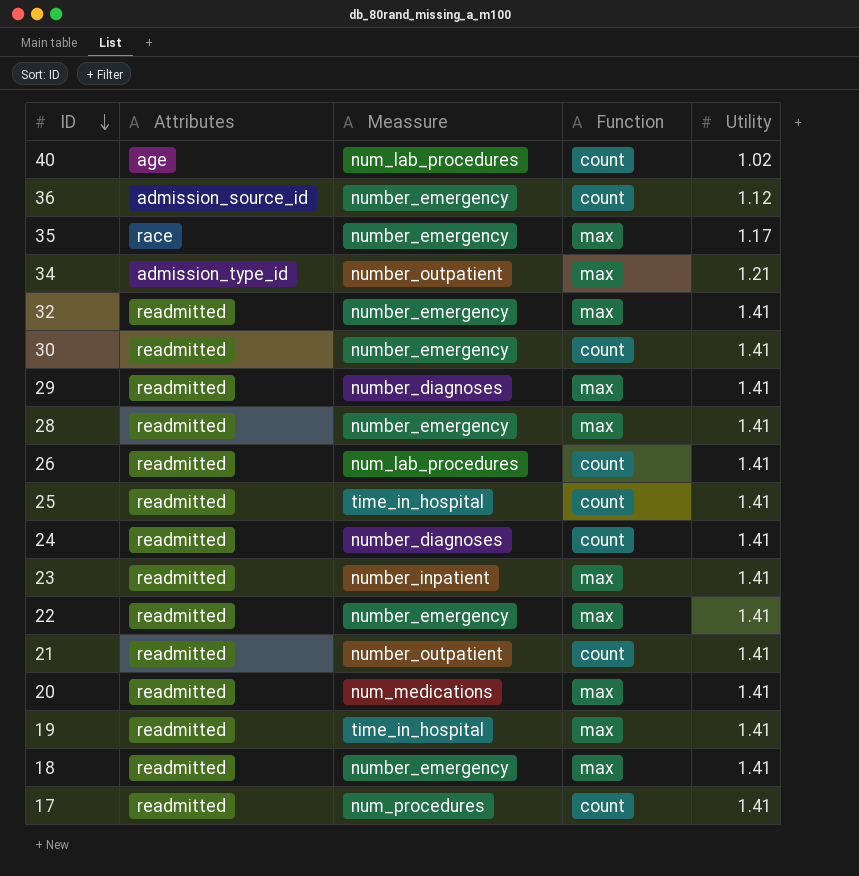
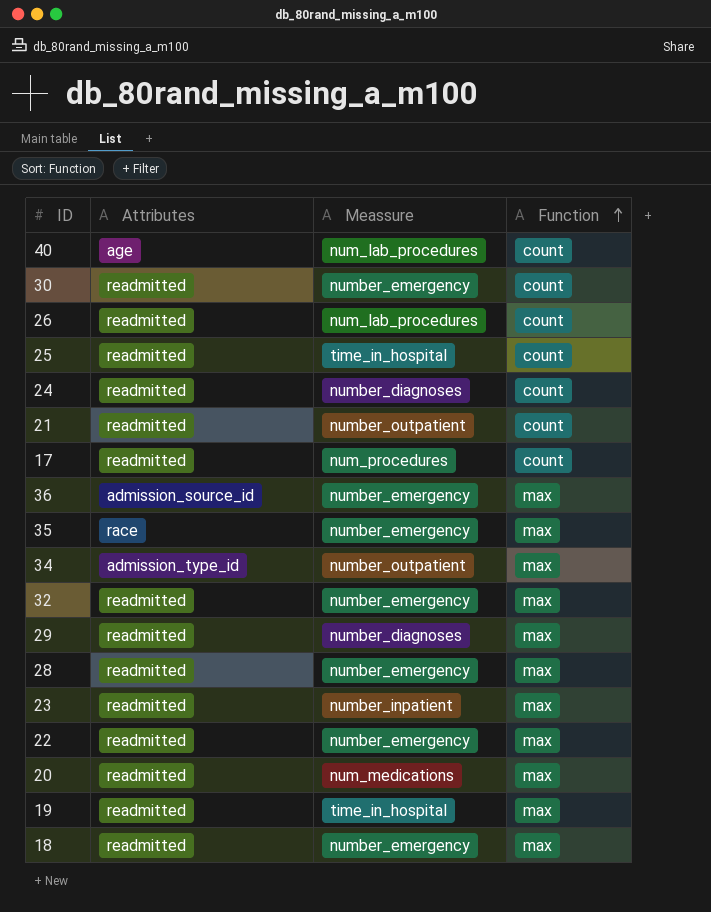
row order: ID descending -> Function ascending
column Utility | position: 5 -> none
36 | Function: count -> max

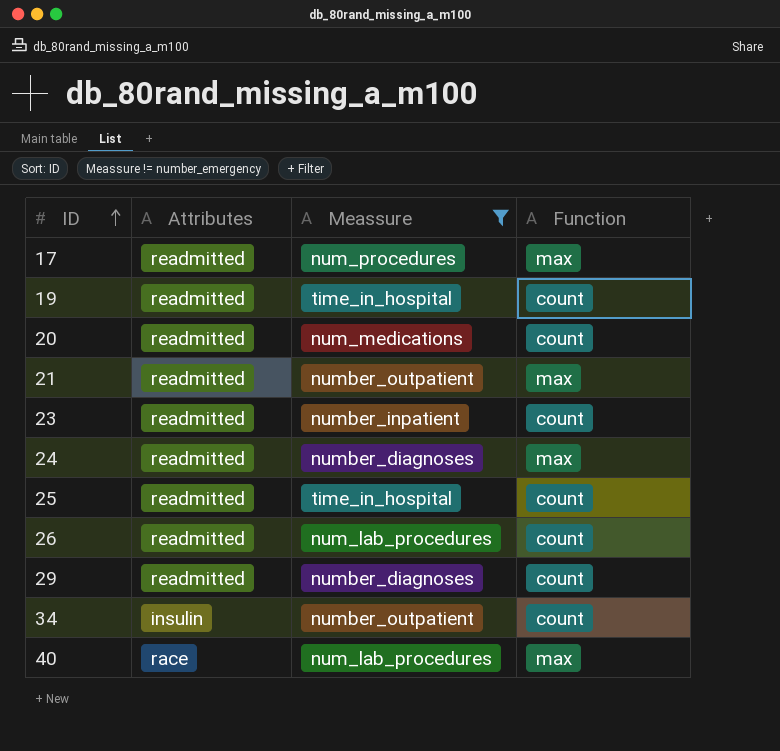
filter: none -> Meassure != number_emergency
row order: Function ascending -> ID ascending
17 | Function: count -> max
19 | Function: max -> count
20 | Function: max -> count
21 | Function: count -> max
23 | Function: max -> count
24 | Function: count -> max
29 | Function: max -> count
34 | Attributes: admission_type_id -> insulin
34 | Function: max -> count
40 | Attributes: age -> race
40 | Function: count -> max

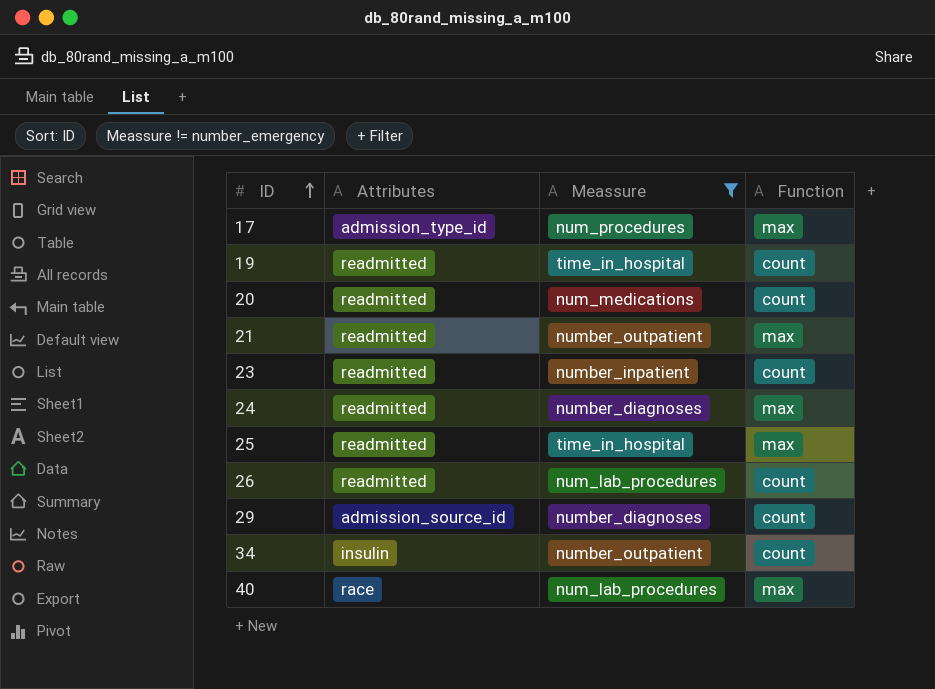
17 | Attributes: readmitted -> admission_type_id
25 | Function: count -> max
29 | Attributes: readmitted -> admission_source_id

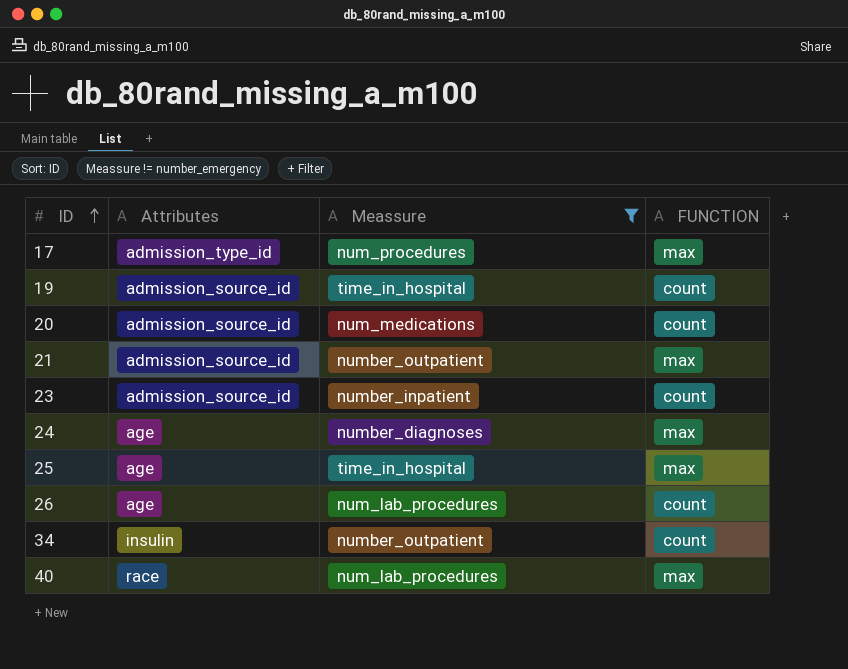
column name: Function -> FUNCTION
row 29: admission_source_id | number_diagnoses | count -> none
19 | Attributes: readmitted -> admission_source_id
20 | Attributes: readmitted -> admission_source_id
21 | Attributes: readmitted -> admission_source_id
23 | Attributes: readmitted -> admission_source_id
24 | Attributes: readmitted -> age
25 | Attributes: readmitted -> age
26 | Attributes: readmitted -> age

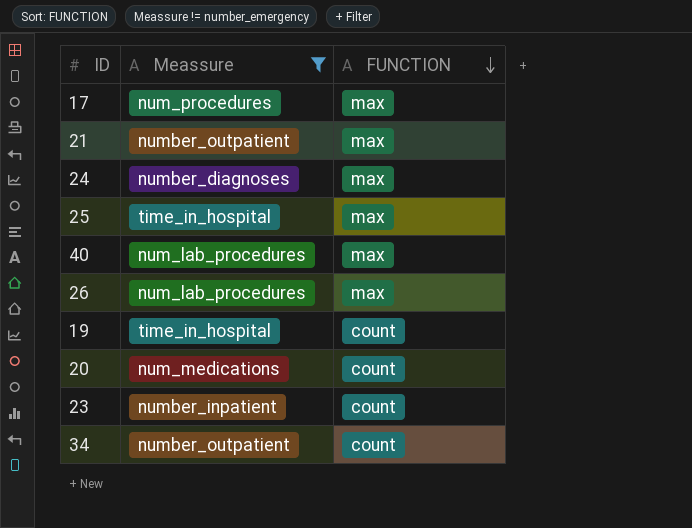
row order: ID ascending -> FUNCTION descending
column Attributes | position: 2 -> none
26 | FUNCTION: count -> max

